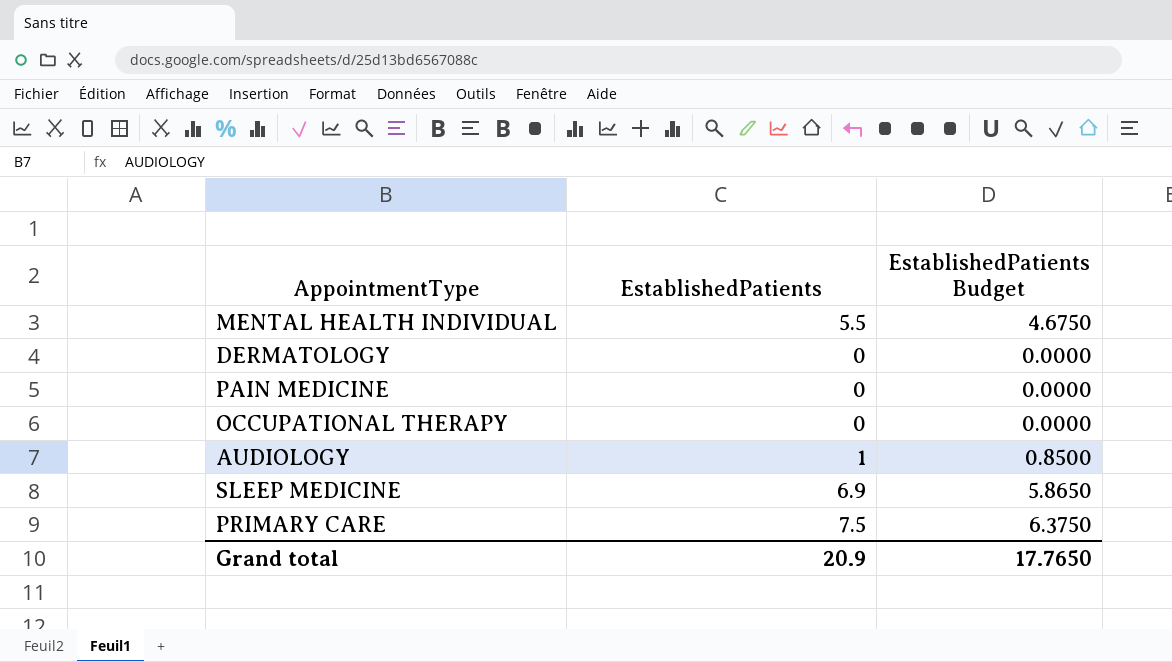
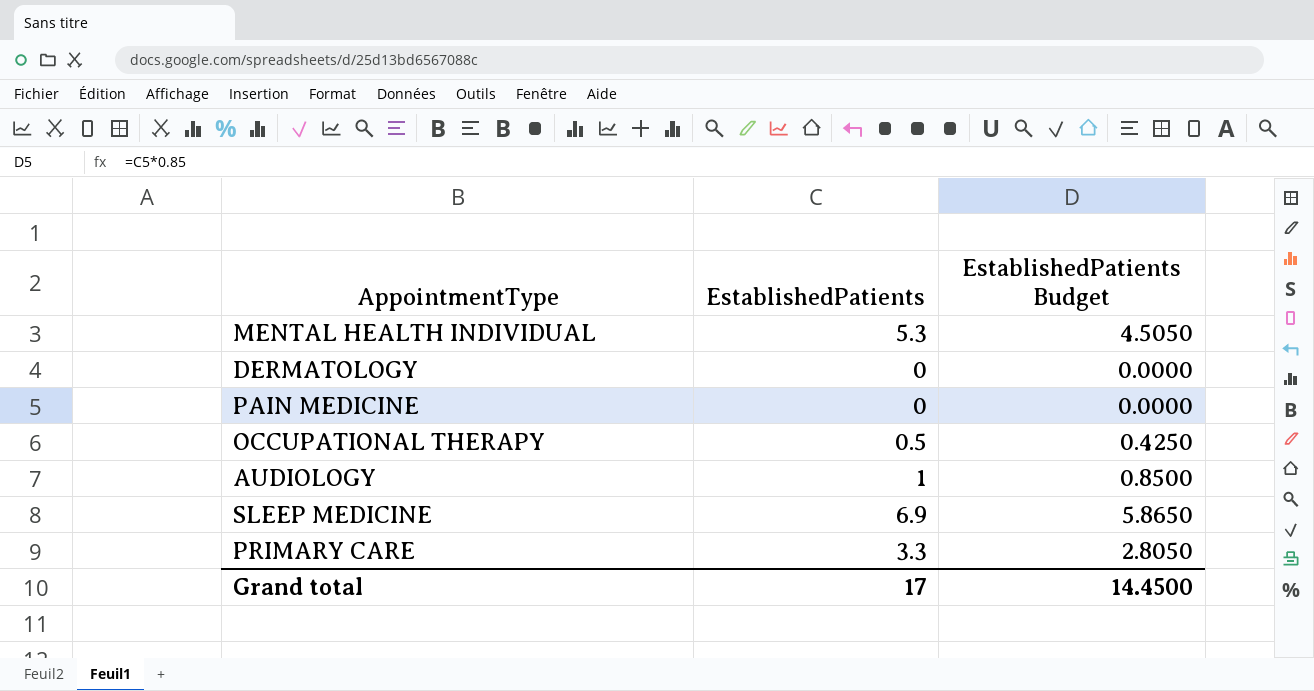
MENTAL HEALTH INDIVIDUAL | EstablishedPatients: 5.5 -> 5.3
MENTAL HEALTH INDIVIDUAL | EstablishedPatients Budget: 4.6750 -> 4.5050
OCCUPATIONAL THERAPY | EstablishedPatients: 0 -> 0.5
OCCUPATIONAL THERAPY | EstablishedPatients Budget: 0.0000 -> 0.4250
PRIMARY CARE | EstablishedPatients: 7.5 -> 3.3
PRIMARY CARE | EstablishedPatients Budget: 6.3750 -> 2.8050
Grand total | EstablishedPatients: 20.9 -> 17
Grand total | EstablishedPatients Budget: 17.7650 -> 14.4500

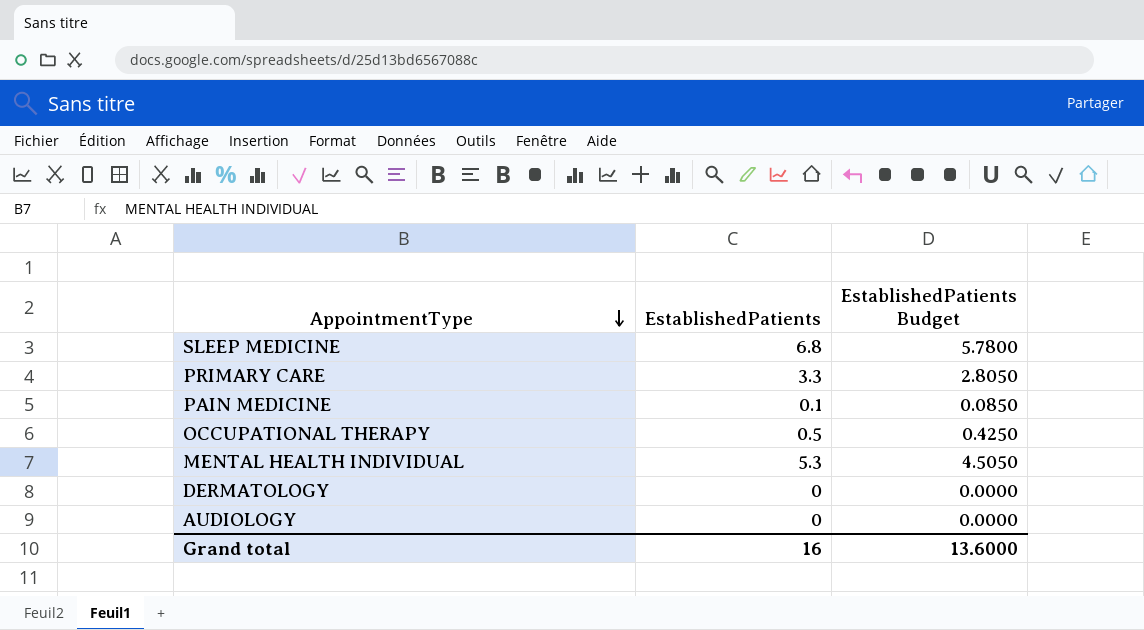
row order: none -> AppointmentType descending
SLEEP MEDICINE | EstablishedPatients: 6.9 -> 6.8
SLEEP MEDICINE | EstablishedPatients Budget: 5.8650 -> 5.7800
PAIN MEDICINE | EstablishedPatients: 0 -> 0.1
PAIN MEDICINE | EstablishedPatients Budget: 0.0000 -> 0.0850
AUDIOLOGY | EstablishedPatients: 1 -> 0
AUDIOLOGY | EstablishedPatients Budget: 0.8500 -> 0.0000
Grand total | EstablishedPatients: 17 -> 16
Grand total | EstablishedPatients Budget: 14.4500 -> 13.6000

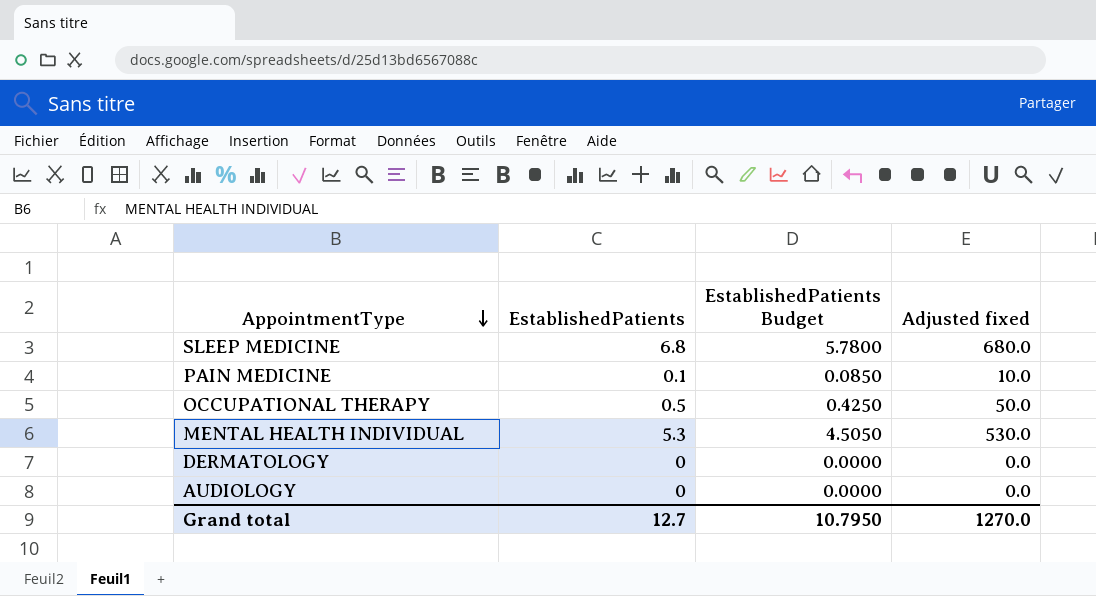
column Adjusted fixed | formula: none -> [EstablishedPatients] * 100
row PRIMARY CARE: 3.3 | 2.8050 -> none
Grand total | EstablishedPatients: 16 -> 12.7
Grand total | EstablishedPatients Budget: 13.6000 -> 10.7950

